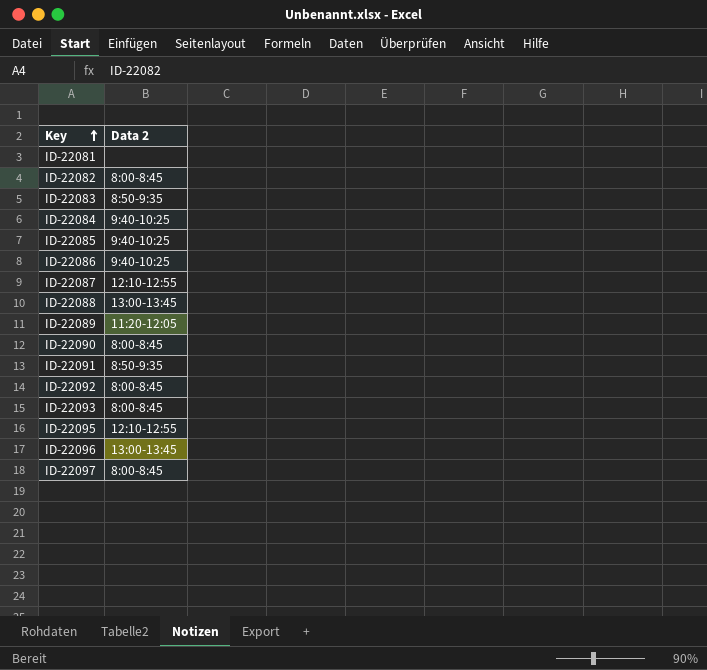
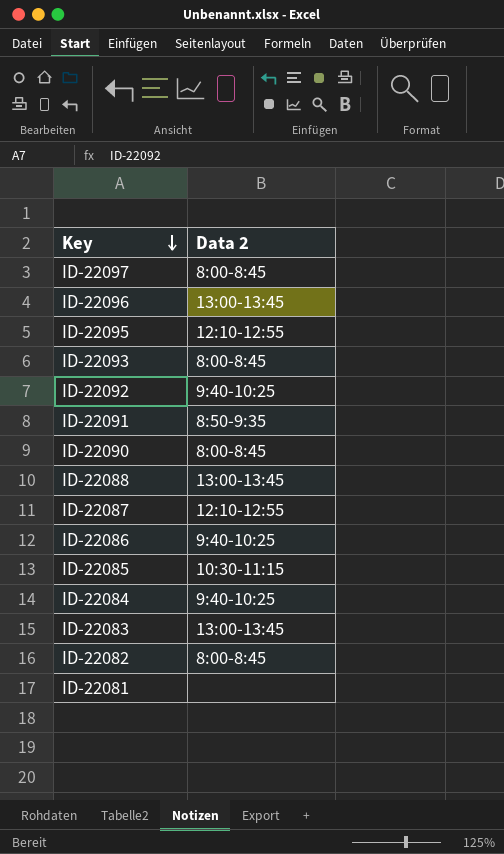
row order: Key ascending -> Key descending
row ID-22089: 11:20-12:05 -> none
ID-22092 | Data 2: 8:00-8:45 -> 9:40-10:25
ID-22085 | Data 2: 9:40-10:25 -> 10:30-11:15
ID-22083 | Data 2: 8:50-9:35 -> 13:00-13:45

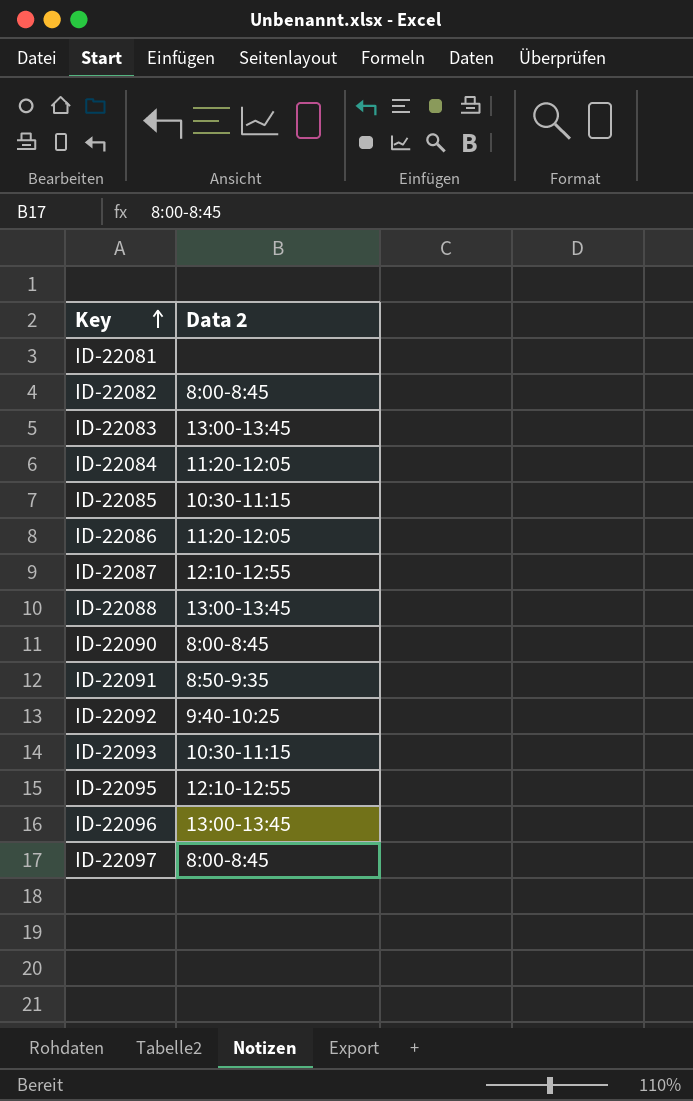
row order: Key descending -> Key ascending
ID-22084 | Data 2: 9:40-10:25 -> 11:20-12:05
ID-22086 | Data 2: 9:40-10:25 -> 11:20-12:05
ID-22093 | Data 2: 8:00-8:45 -> 10:30-11:15

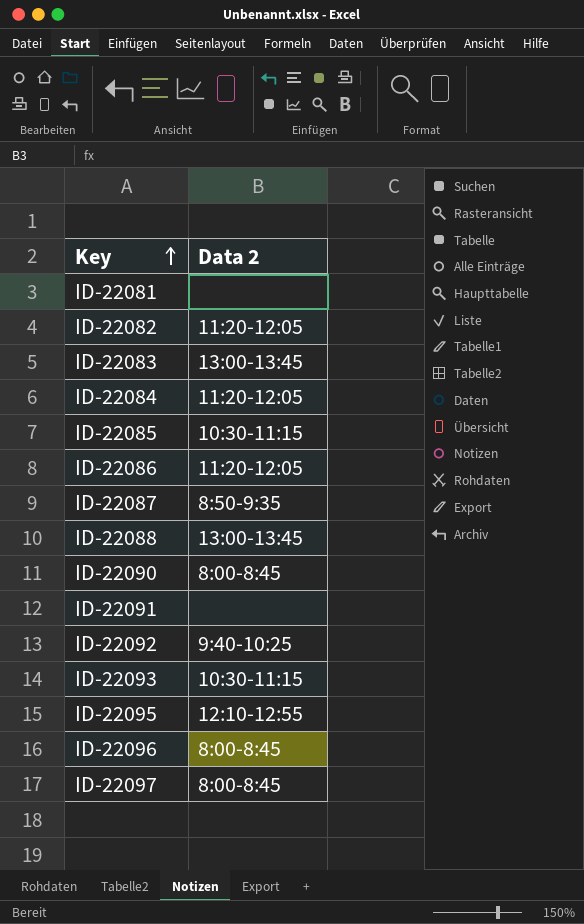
ID-22082 | Data 2: 8:00-8:45 -> 11:20-12:05
ID-22087 | Data 2: 12:10-12:55 -> 8:50-9:35
ID-22091 | Data 2: 8:50-9:35 -> none
ID-22096 | Data 2: 13:00-13:45 -> 8:00-8:45

